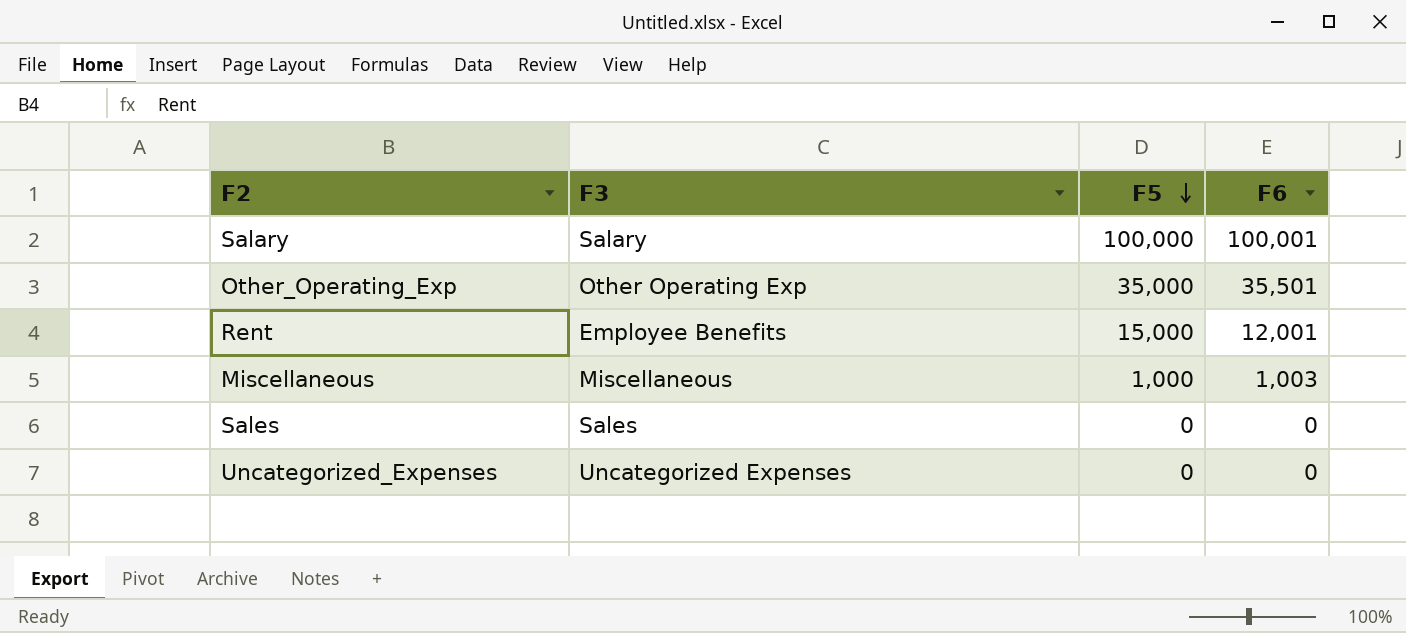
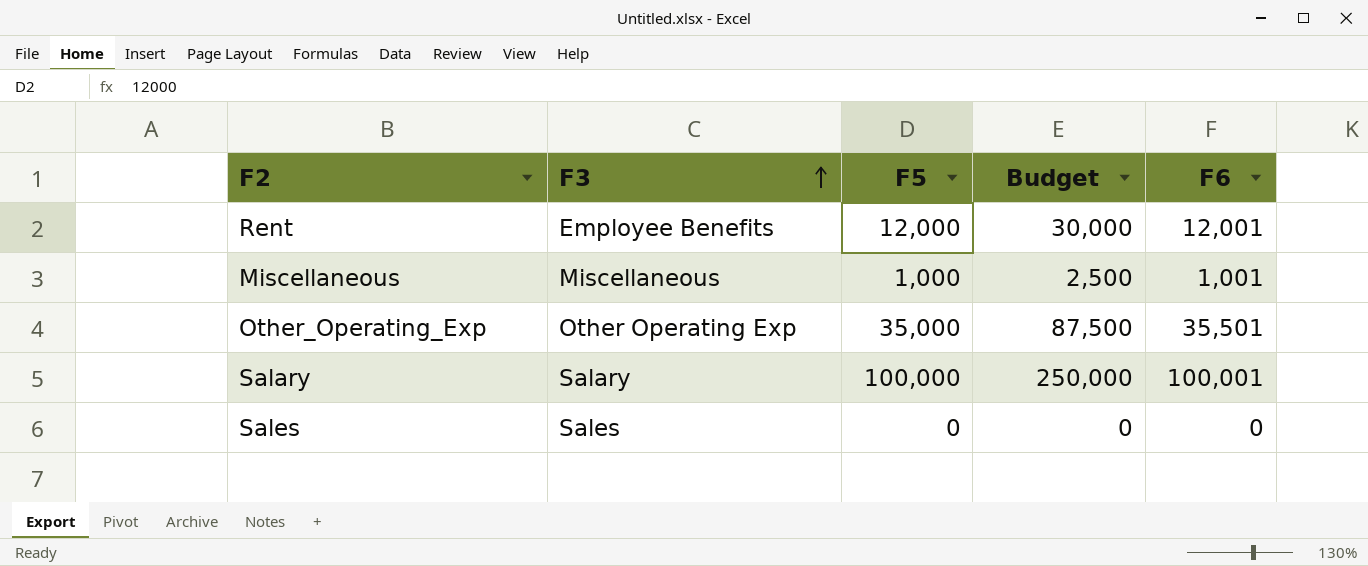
row order: F5 descending -> F3 ascending
column Budget | formula: none -> [F5] * 2.5
row Uncategorized_Expenses: Uncategorized Expenses | 0 | 0 -> none
Rent | F5: 15,000 -> 12,000
Miscellaneous | F6: 1,003 -> 1,001

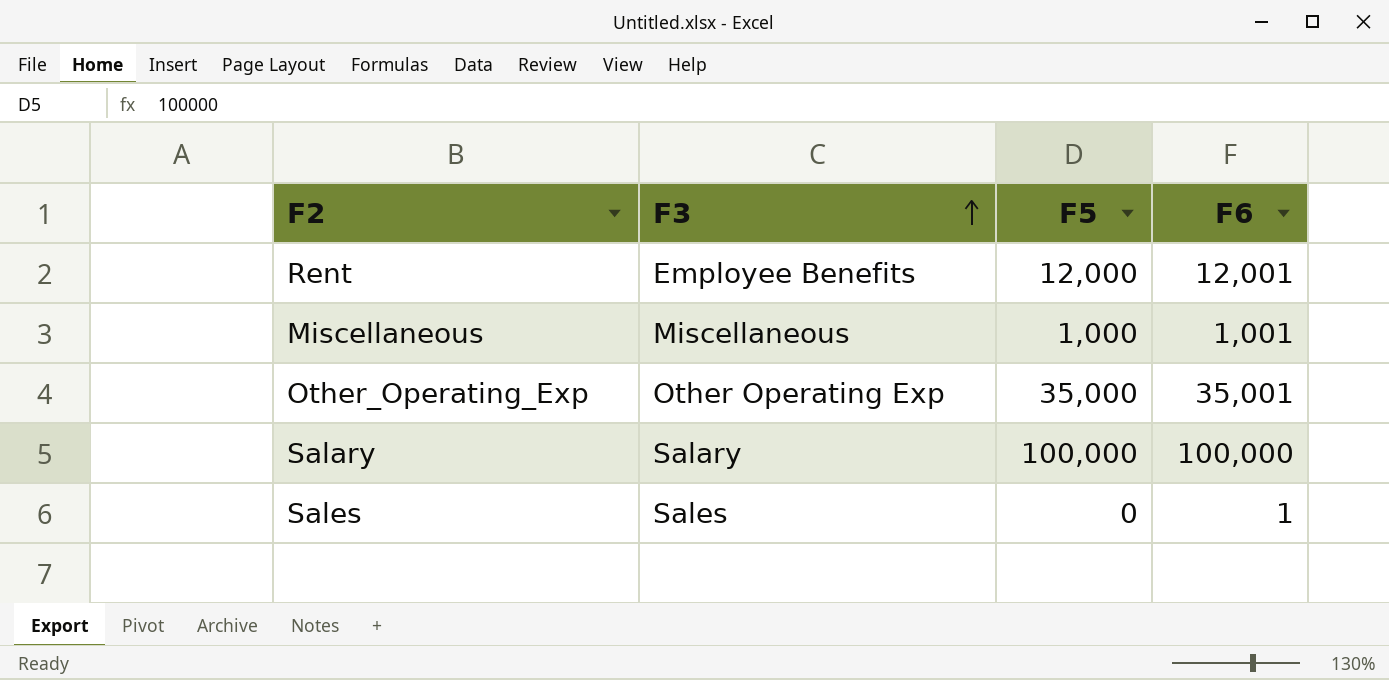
column Budget | formula: [F5] * 2.5 -> none
Other_Operating_Exp | F6: 35,501 -> 35,001
Salary | F6: 100,001 -> 100,000
Sales | F6: 0 -> 1

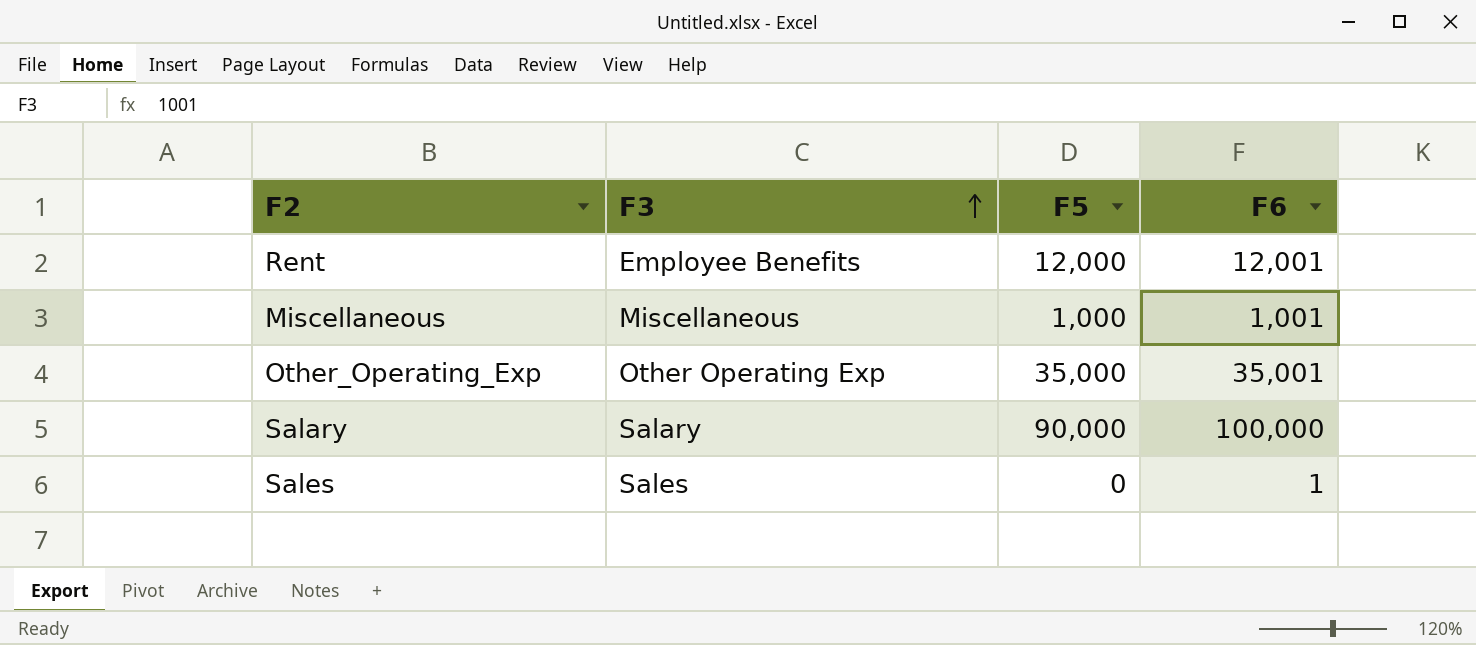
Salary | F5: 100,000 -> 90,000

